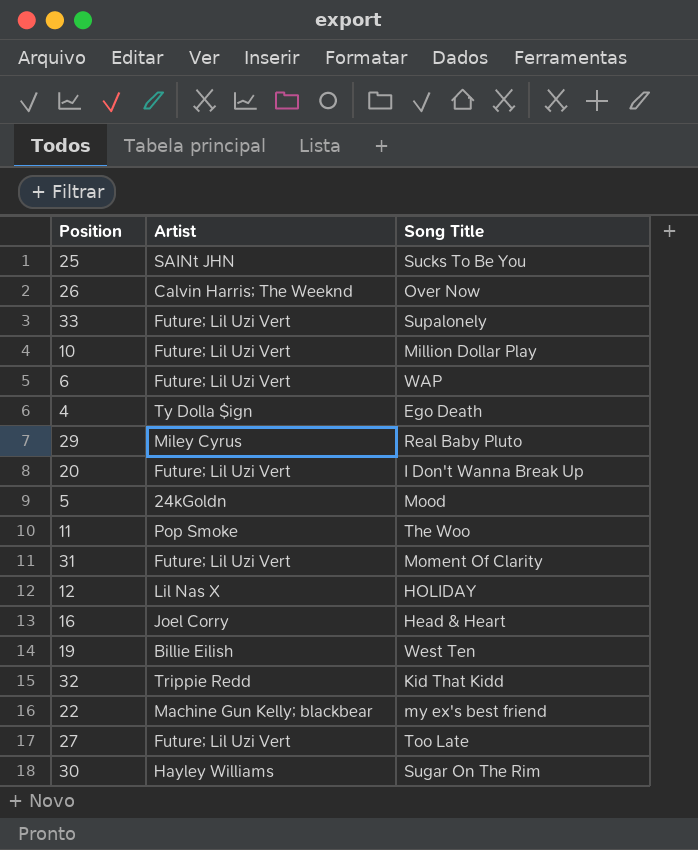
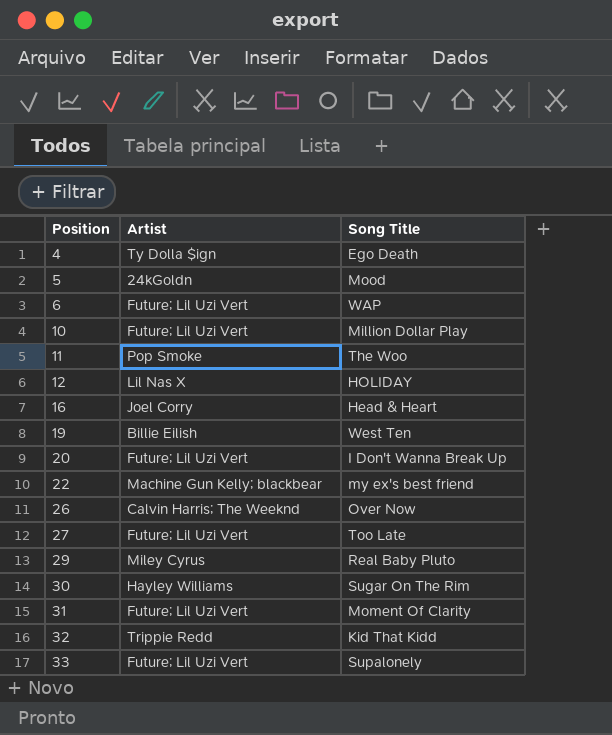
row order: none -> Position ascending
row 25: SAINt JHN | Sucks To Be You -> none

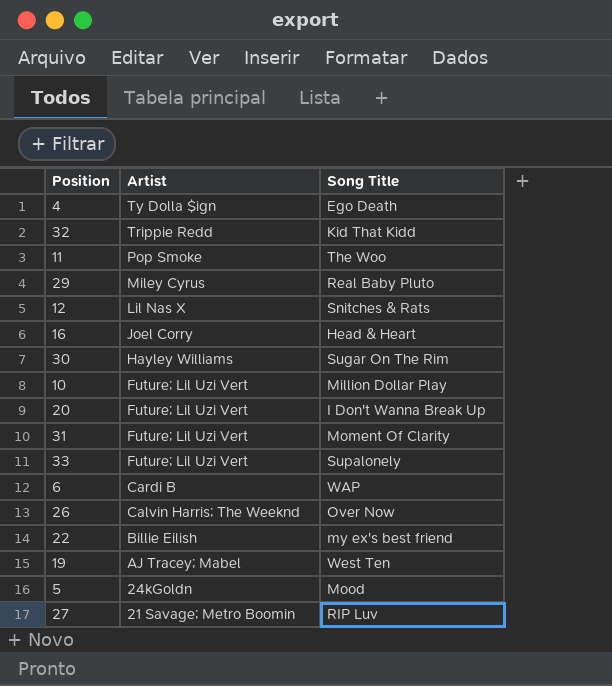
row order: Position ascending -> Artist descending
12 | Song Title: HOLIDAY -> Snitches & Rats
6 | Artist: Future; Lil Uzi Vert -> Cardi B
22 | Artist: Machine Gun Kelly; blackbear -> Billie Eilish
19 | Artist: Billie Eilish -> AJ Tracey; Mabel
27 | Artist: Future; Lil Uzi Vert -> 21 Savage; Metro Boomin
27 | Song Title: Too Late -> RIP Luv

